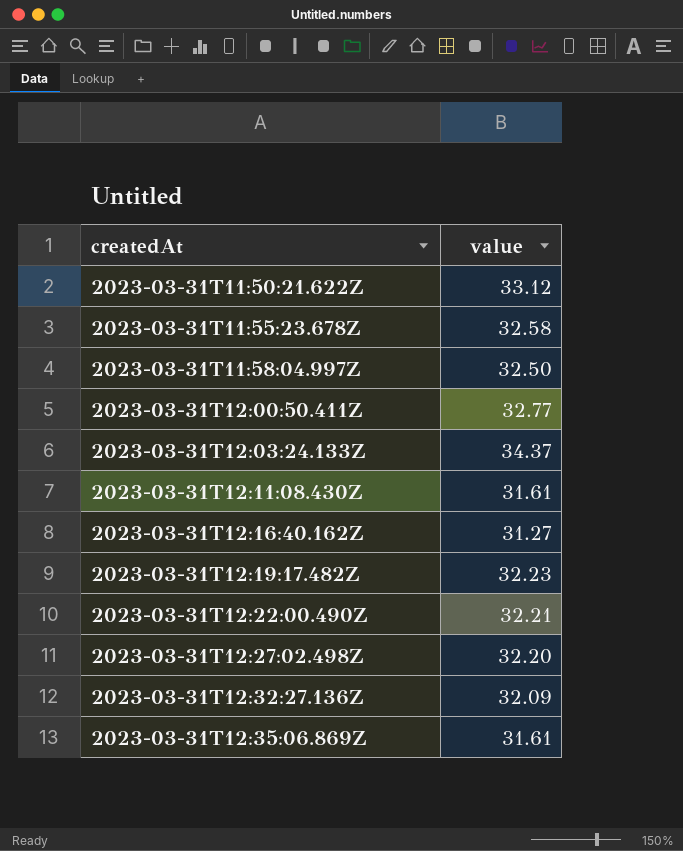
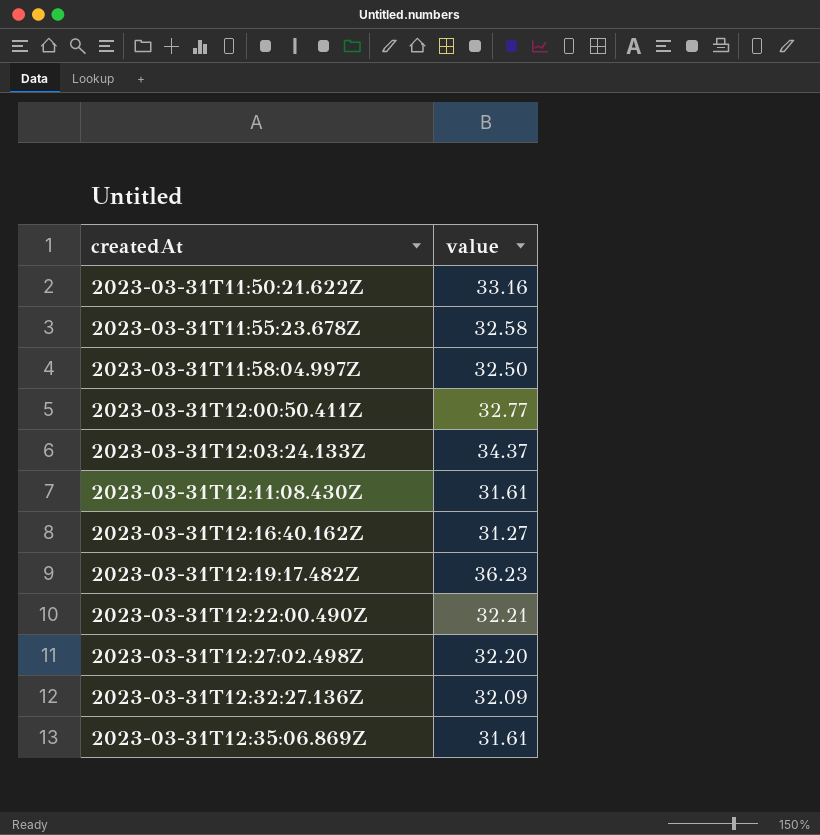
2023-03-31T11:50:21.622Z | value: 33.12 -> 33.16
2023-03-31T12:19:17.482Z | value: 32.23 -> 36.23

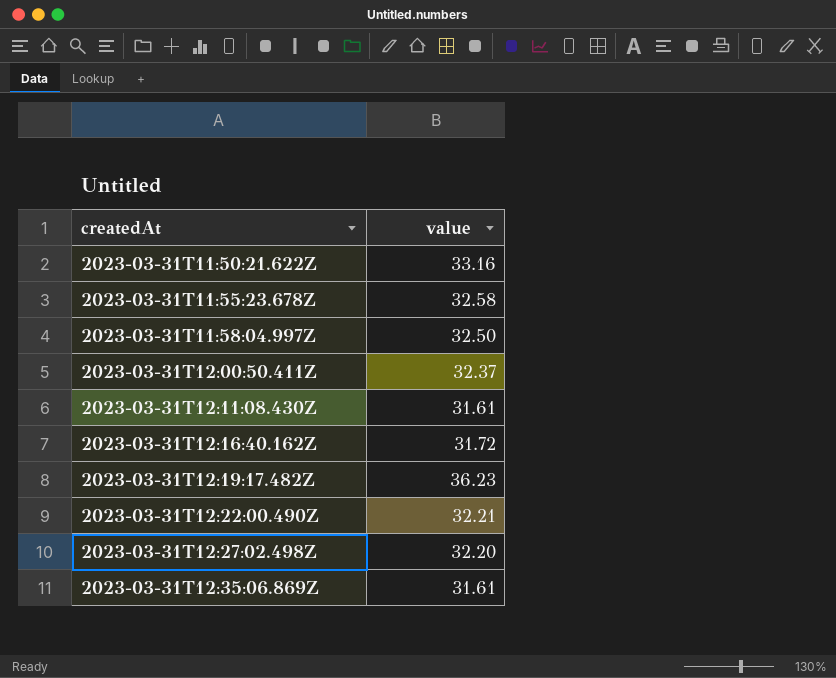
row 2023-03-31T12:03:24.133Z: 34.37 -> none
row 2023-03-31T12:32:27.136Z: 32.09 -> none
2023-03-31T12:00:50.411Z | value: 32.77 -> 32.37
2023-03-31T12:16:40.162Z | value: 31.27 -> 31.72

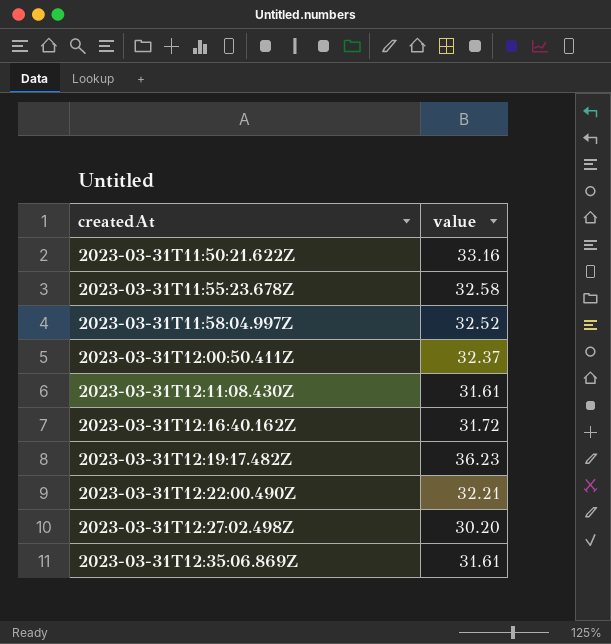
2023-03-31T11:58:04.997Z | value: 32.50 -> 32.52
2023-03-31T12:27:02.498Z | value: 32.20 -> 30.20

